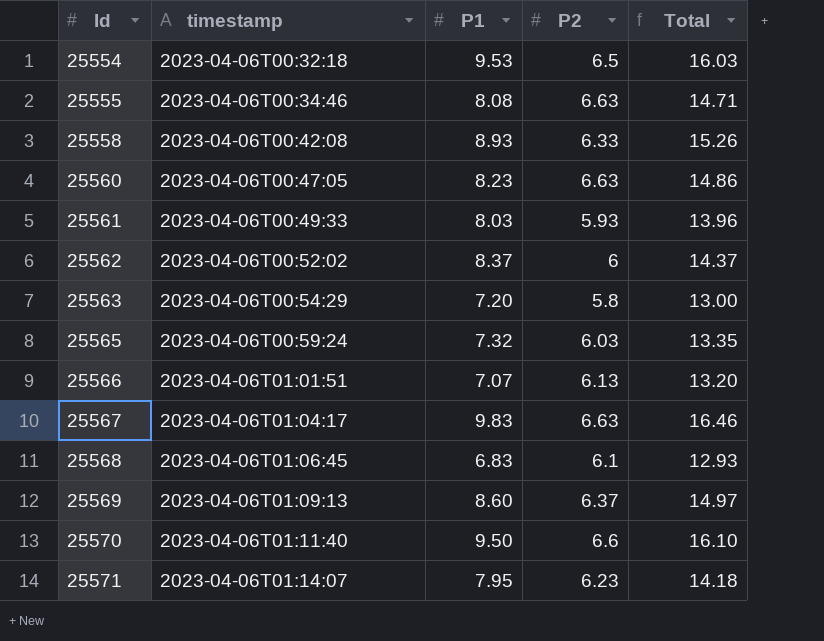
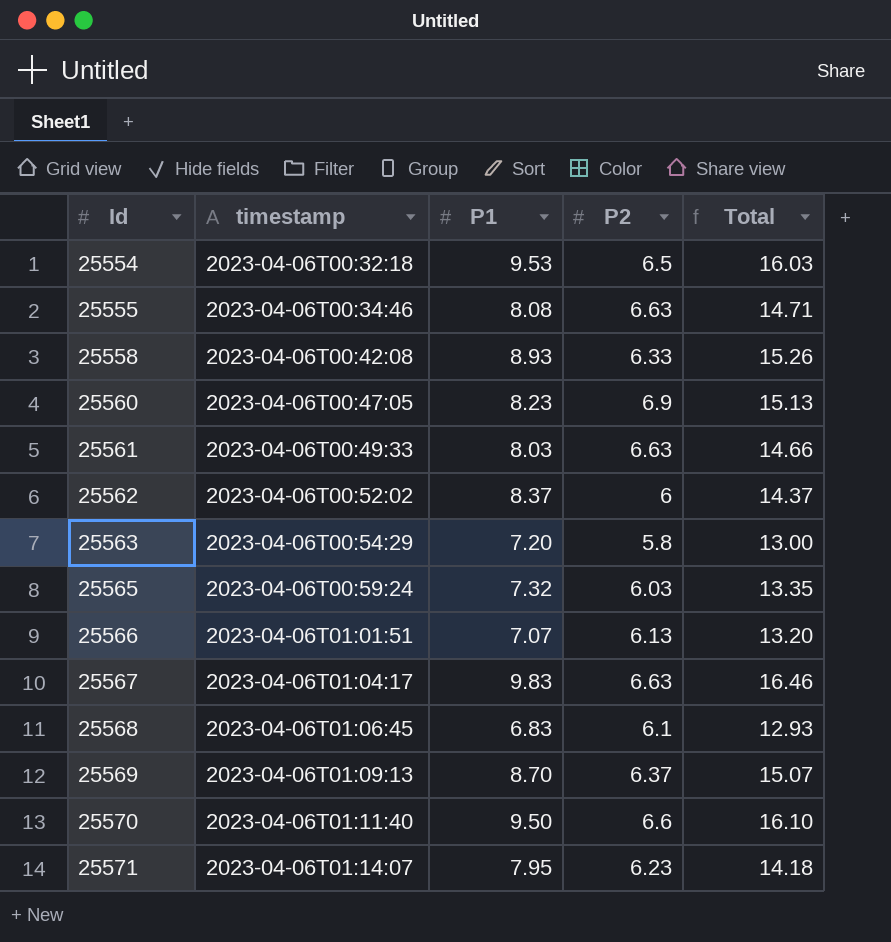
25560 | P2: 6.63 -> 6.9
25560 | Total: 14.86 -> 15.13
25561 | P2: 5.93 -> 6.63
25561 | Total: 13.96 -> 14.66
25569 | P1: 8.60 -> 8.70
25569 | Total: 14.97 -> 15.07

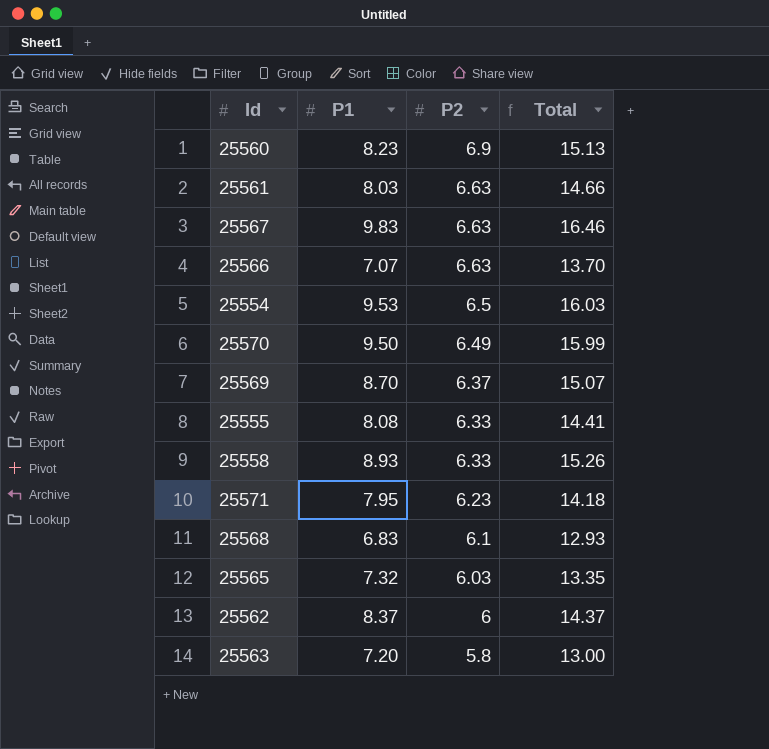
row order: Id ascending -> P2 descending
column timestamp | position: 2 -> none
25566 | P2: 6.13 -> 6.63
25566 | Total: 13.20 -> 13.70
25570 | P2: 6.6 -> 6.49
25570 | Total: 16.10 -> 15.99
25555 | P2: 6.63 -> 6.33
25555 | Total: 14.71 -> 14.41

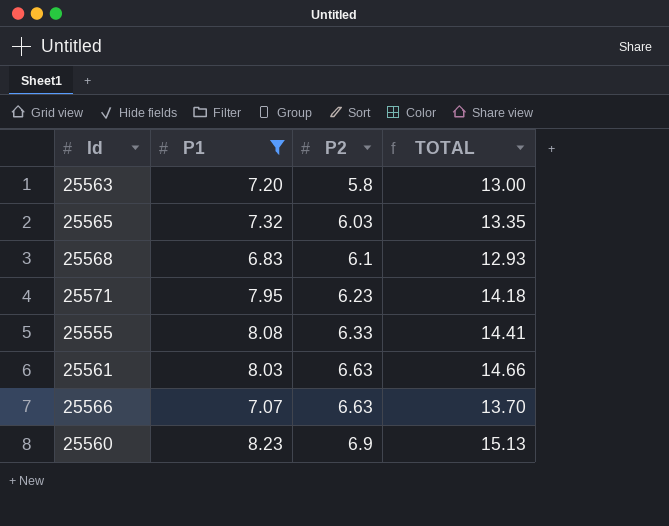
filter: none -> P1 <= 8.23
row order: P2 descending -> P2 ascending
column name: Total -> TOTAL

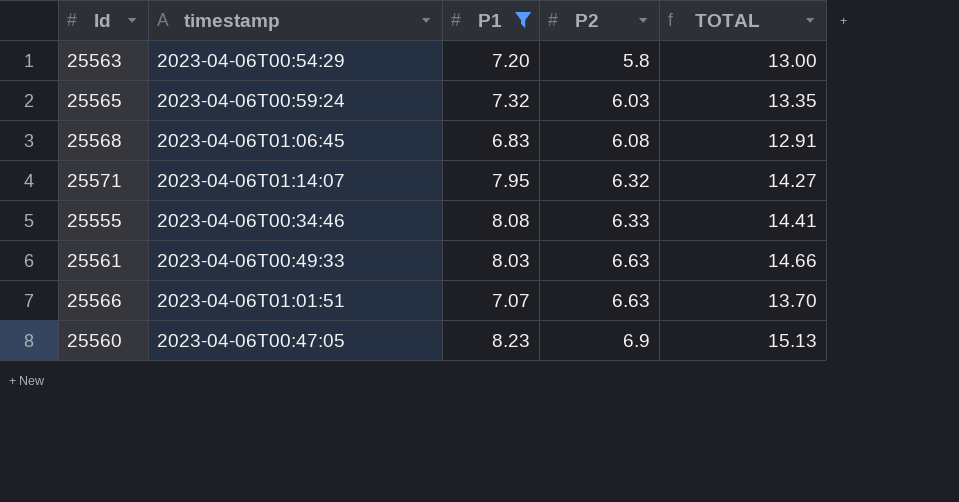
column timestamp | position: none -> 2
25568 | P2: 6.1 -> 6.08
25568 | TOTAL: 12.93 -> 12.91
25571 | P2: 6.23 -> 6.32
25571 | TOTAL: 14.18 -> 14.27

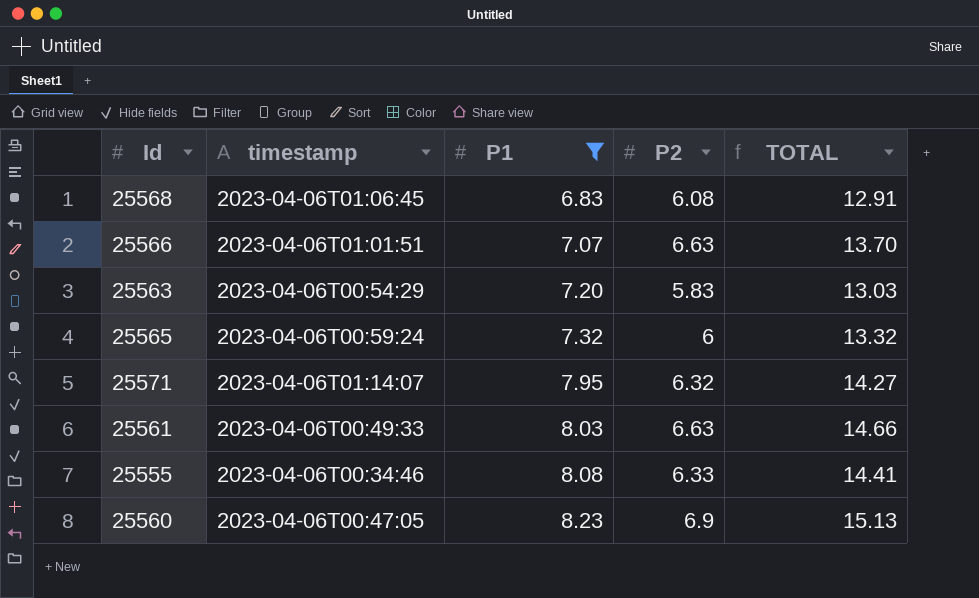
row order: P2 ascending -> P1 ascending
25563 | P2: 5.8 -> 5.83
25563 | TOTAL: 13.00 -> 13.03
25565 | P2: 6.03 -> 6
25565 | TOTAL: 13.35 -> 13.32

